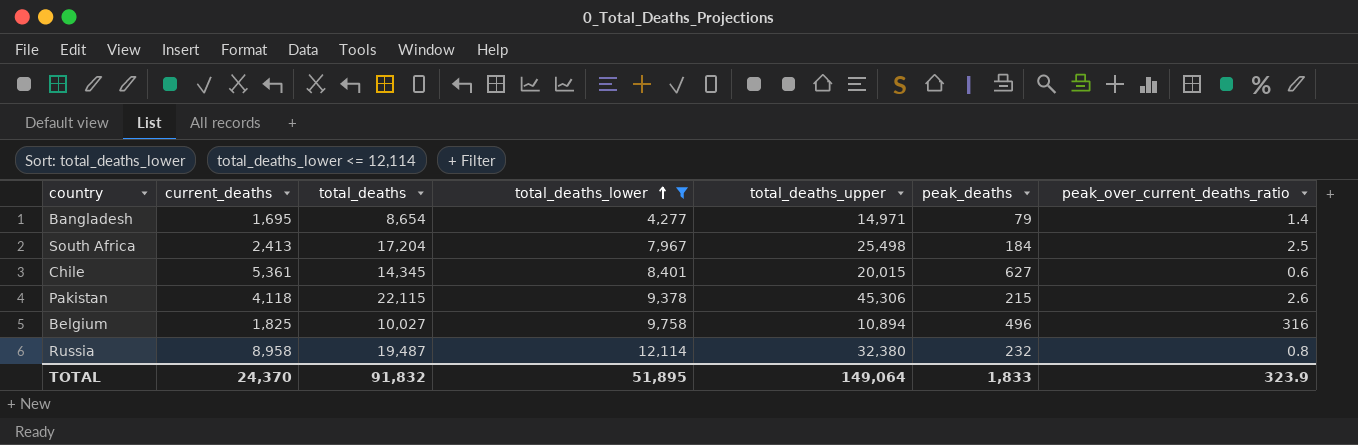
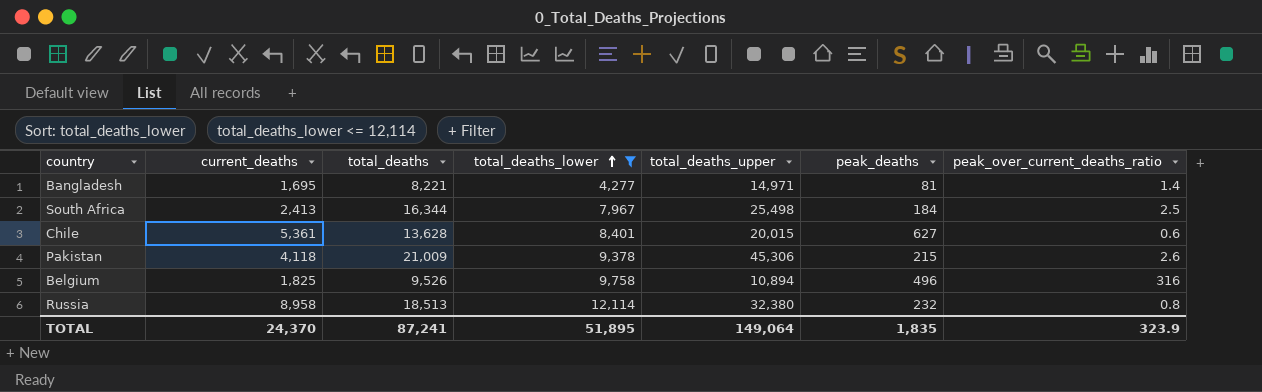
Bangladesh | total_deaths: 8,654 -> 8,221
Bangladesh | peak_deaths: 79 -> 81
South Africa | total_deaths: 17,204 -> 16,344
Chile | total_deaths: 14,345 -> 13,628
Pakistan | total_deaths: 22,115 -> 21,009
Belgium | total_deaths: 10,027 -> 9,526
Russia | total_deaths: 19,487 -> 18,513
TOTAL | total_deaths: 91,832 -> 87,241
TOTAL | peak_deaths: 1,833 -> 1,835

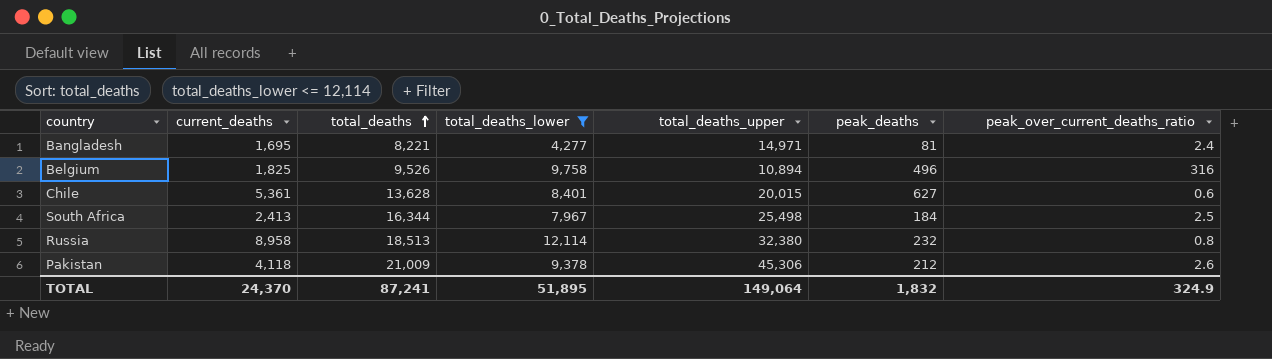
row order: total_deaths_lower ascending -> total_deaths ascending
Bangladesh | peak_over_current_deaths_ratio: 1.4 -> 2.4
Pakistan | peak_deaths: 215 -> 212
TOTAL | peak_deaths: 1,835 -> 1,832
TOTAL | peak_over_current_deaths_ratio: 323.9 -> 324.9

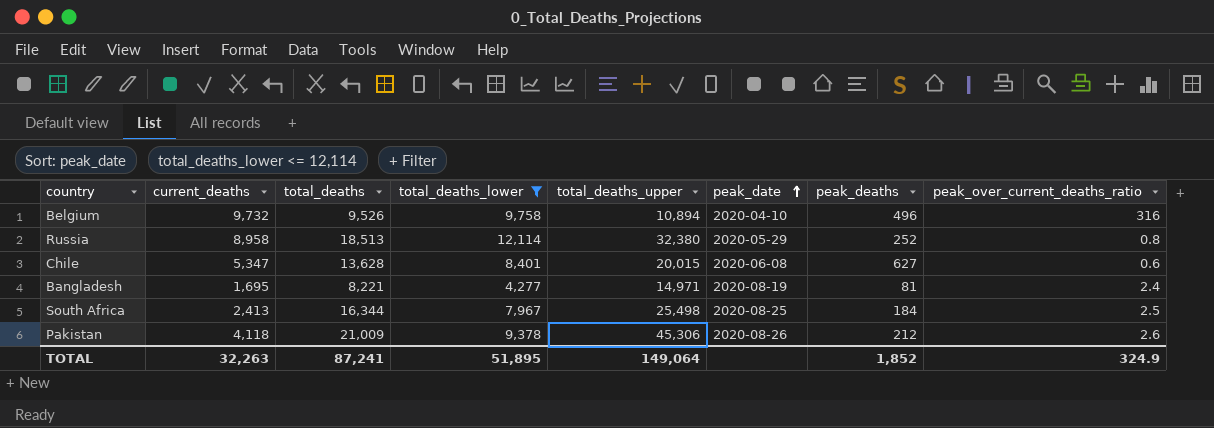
row order: total_deaths ascending -> peak_date ascending
column peak_date | position: none -> 6
Belgium | current_deaths: 1,825 -> 9,732
Russia | peak_deaths: 232 -> 252
Chile | current_deaths: 5,361 -> 5,347
TOTAL | current_deaths: 24,370 -> 32,263
TOTAL | peak_deaths: 1,832 -> 1,852

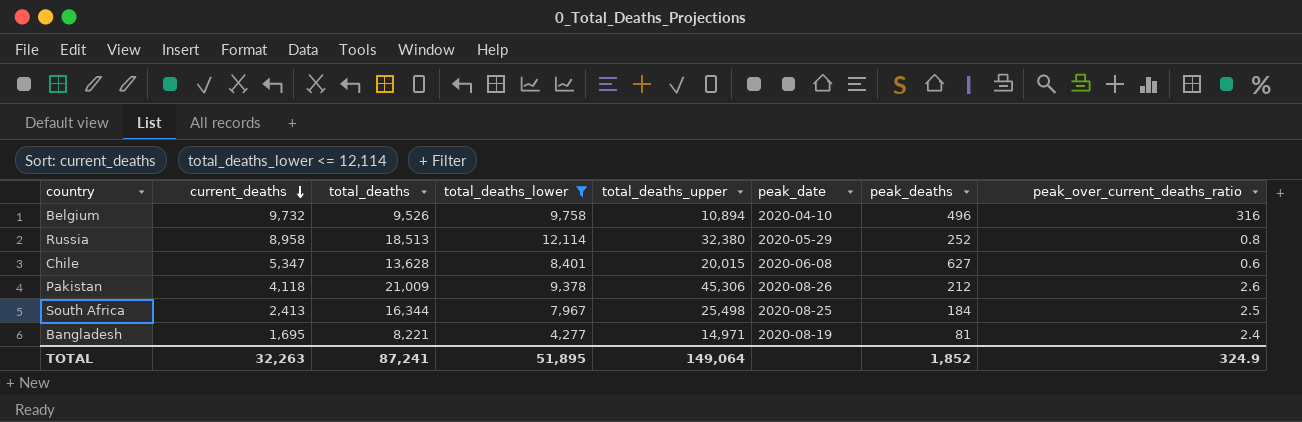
row order: peak_date ascending -> current_deaths descending

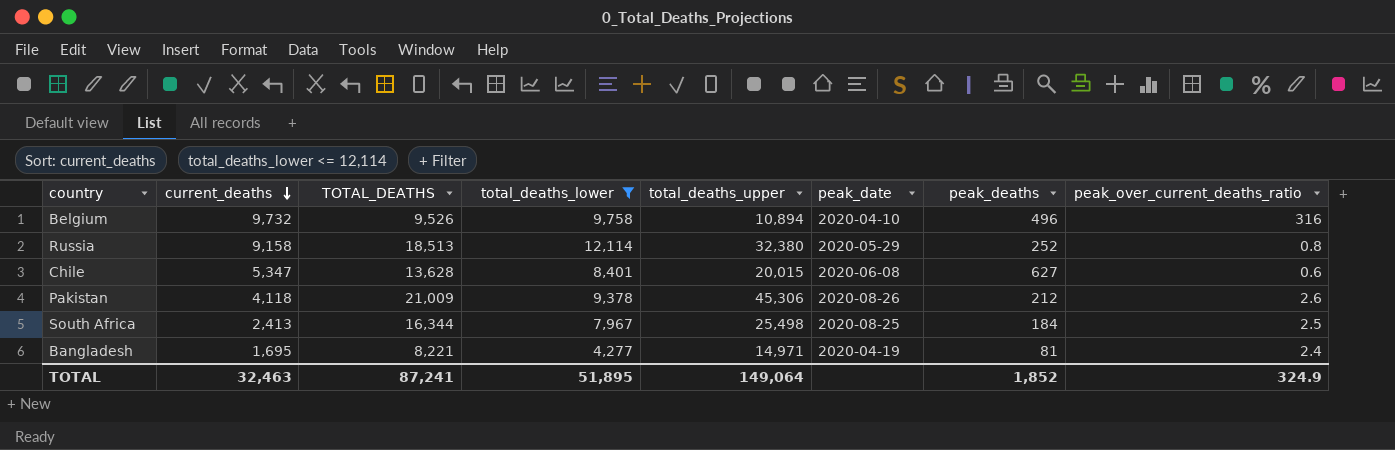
column name: total_deaths -> TOTAL_DEATHS
Russia | current_deaths: 8,958 -> 9,158
Bangladesh | peak_date: 2020-08-19 -> 2020-04-19
TOTAL | current_deaths: 32,263 -> 32,463

